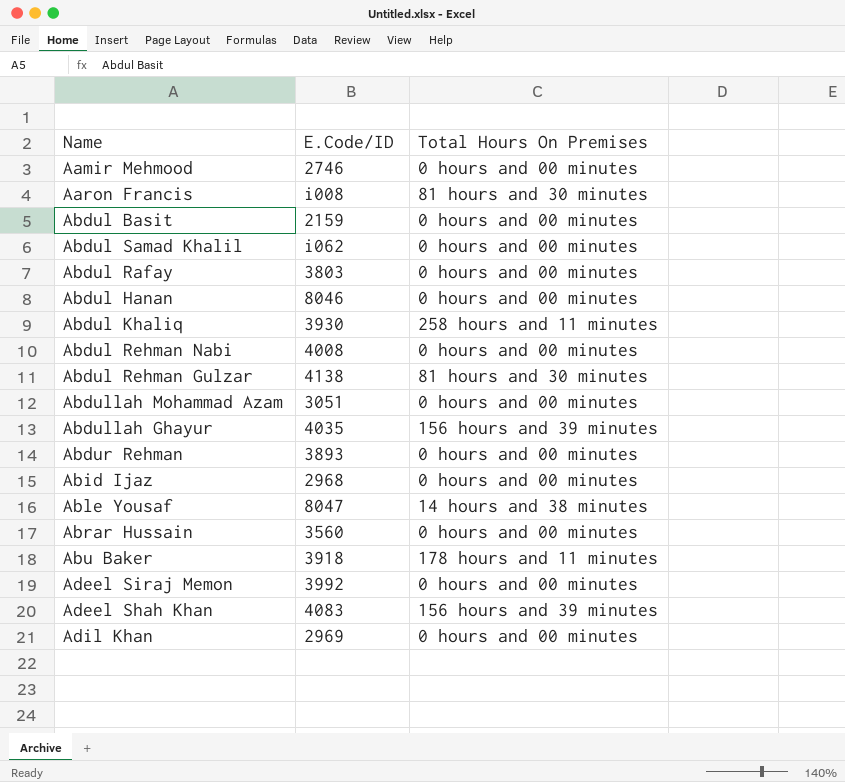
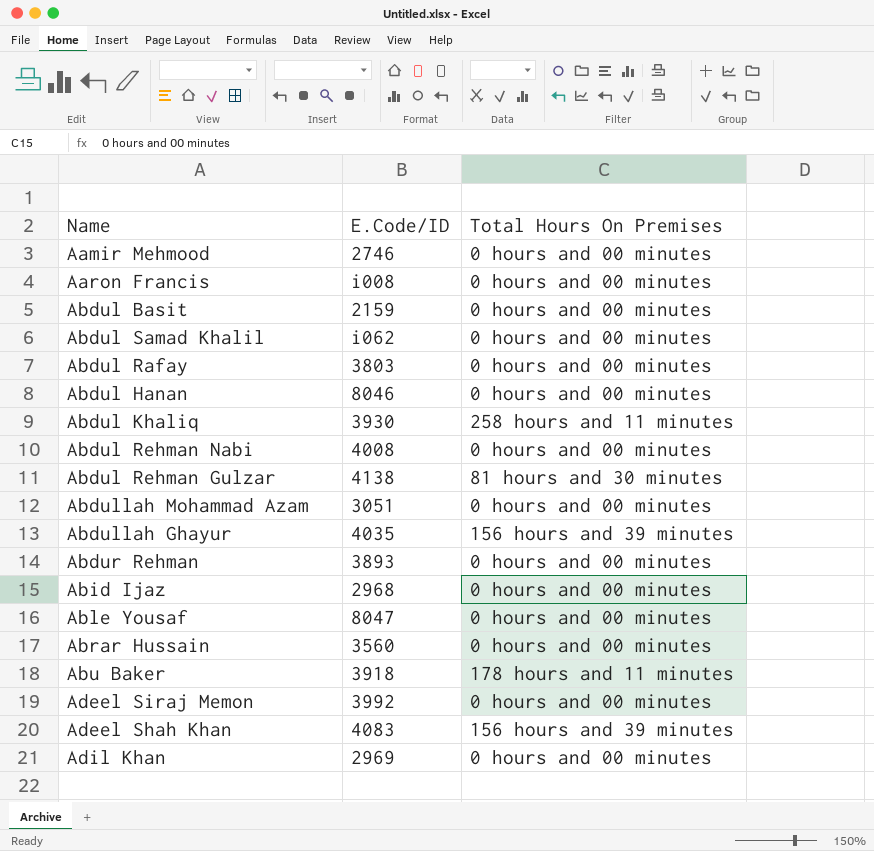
Aaron Francis | Total Hours On Premises: 81 hours and 30 minutes -> 0 hours and 00 minutes
Able Yousaf | Total Hours On Premises: 14 hours and 38 minutes -> 0 hours and 00 minutes

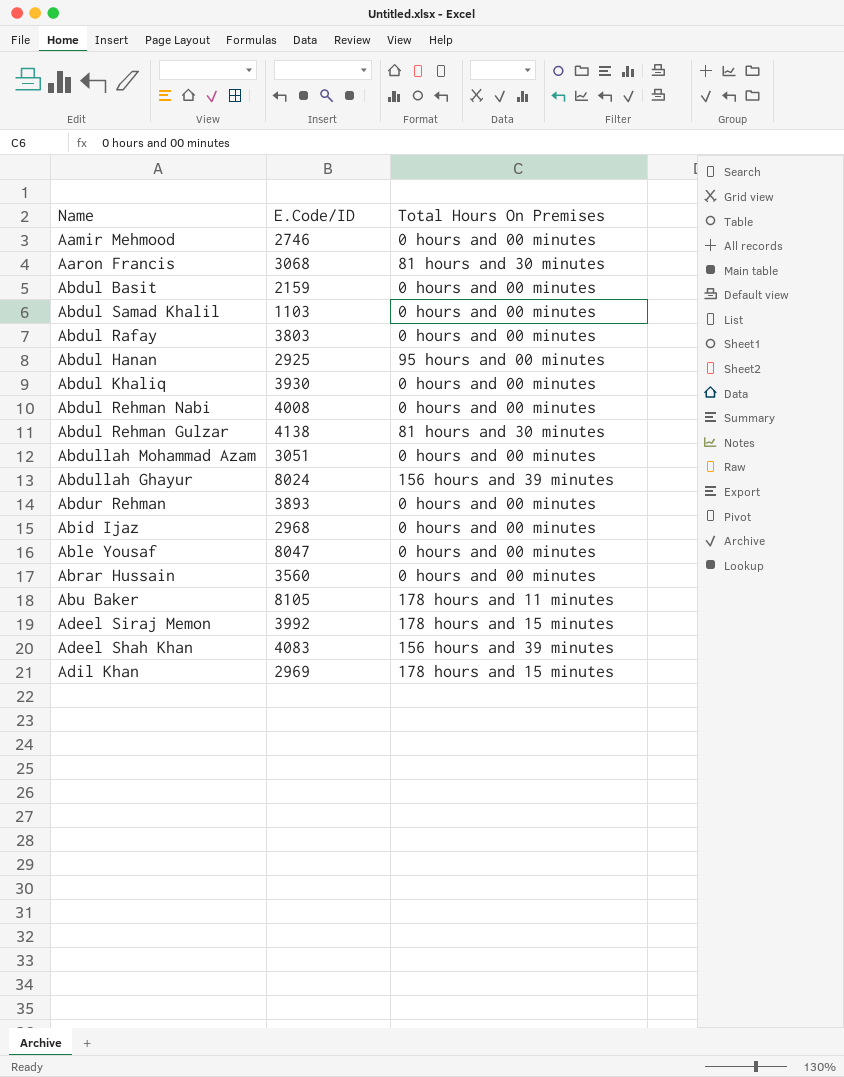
Aaron Francis | E.Code/ID: i008 -> 3068
Aaron Francis | Total Hours On Premises: 0 hours and 00 minutes -> 81 hours and 30 minutes
Abdul Samad Khalil | E.Code/ID: i062 -> 1103
Abdul Hanan | E.Code/ID: 8046 -> 2925
Abdul Hanan | Total Hours On Premises: 0 hours and 00 minutes -> 95 hours and 00 minutes
Abdul Khaliq | Total Hours On Premises: 258 hours and 11 minutes -> 0 hours and 00 minutes
Abdullah Ghayur | E.Code/ID: 4035 -> 8024
Abu Baker | E.Code/ID: 3918 -> 8105
Adeel Siraj Memon | Total Hours On Premises: 0 hours and 00 minutes -> 178 hours and 15 minutes
Adil Khan | Total Hours On Premises: 0 hours and 00 minutes -> 178 hours and 15 minutes

